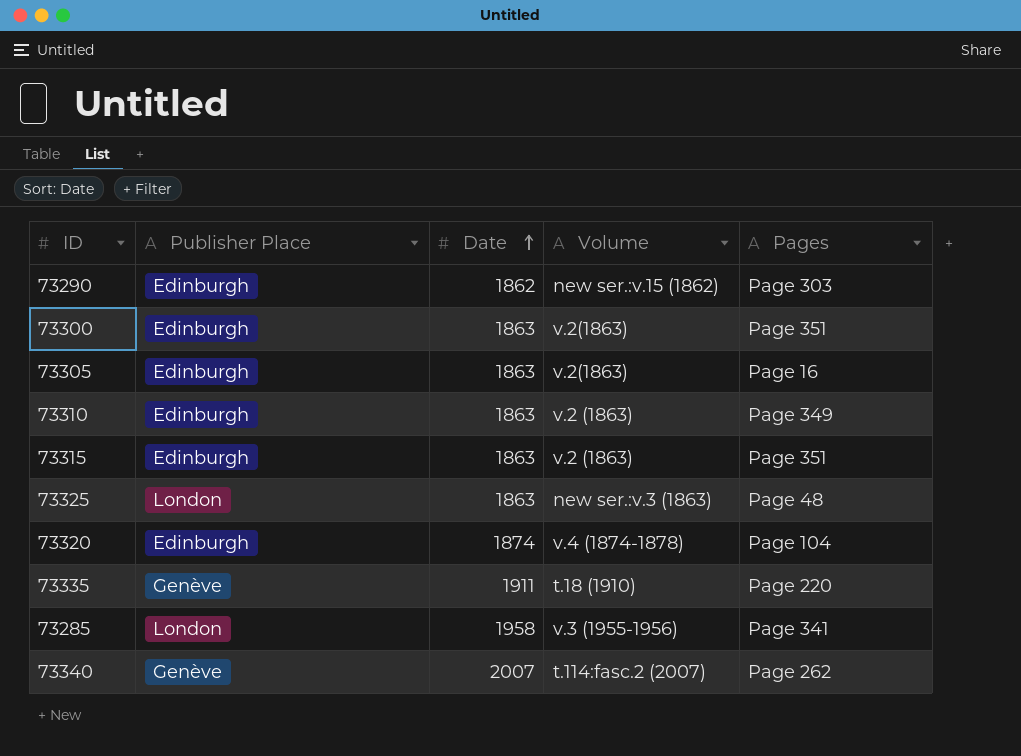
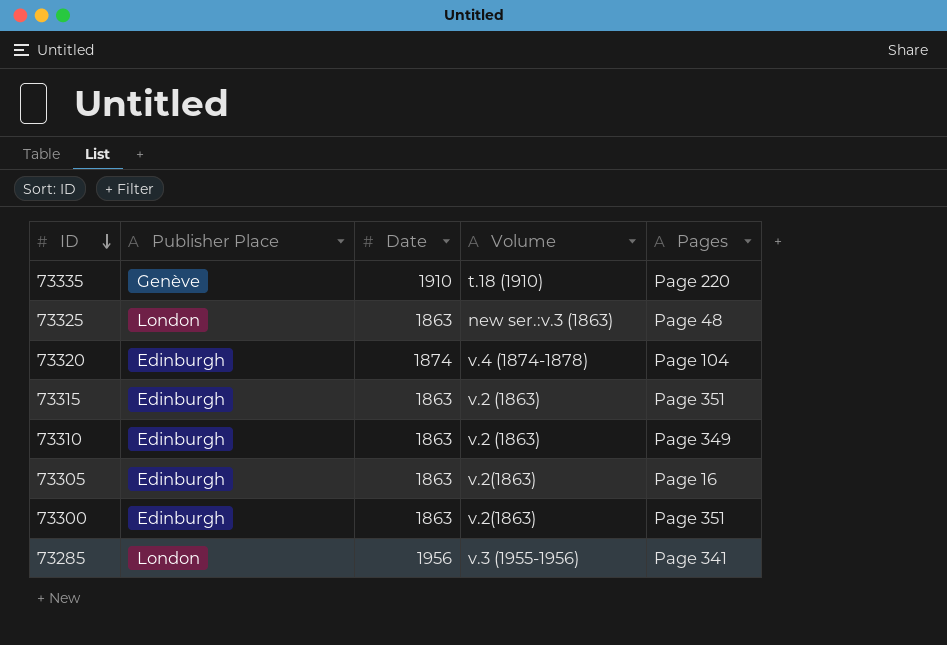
row order: Date ascending -> ID descending
row 73290: Edinburgh | 1862 | new ser.:v.15 (1862) | Page 303 -> none
row 73340: Genève | 2007 | t.114:fasc.2 (2007) | Page 262 -> none
73335 | Date: 1911 -> 1910
73285 | Date: 1958 -> 1956

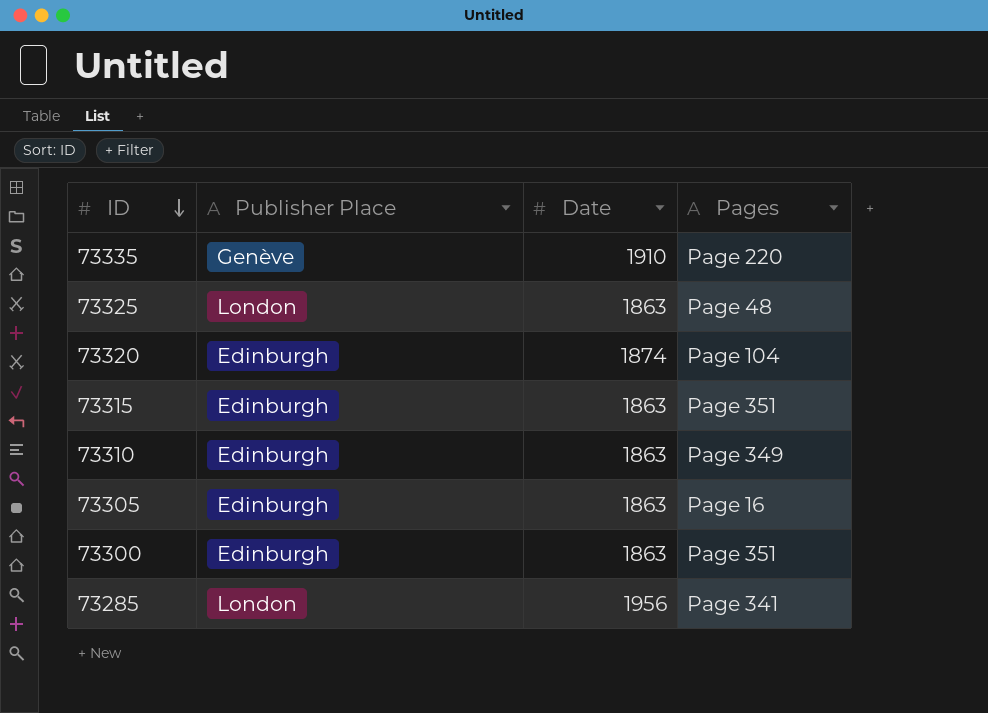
column Volume | position: 4 -> none

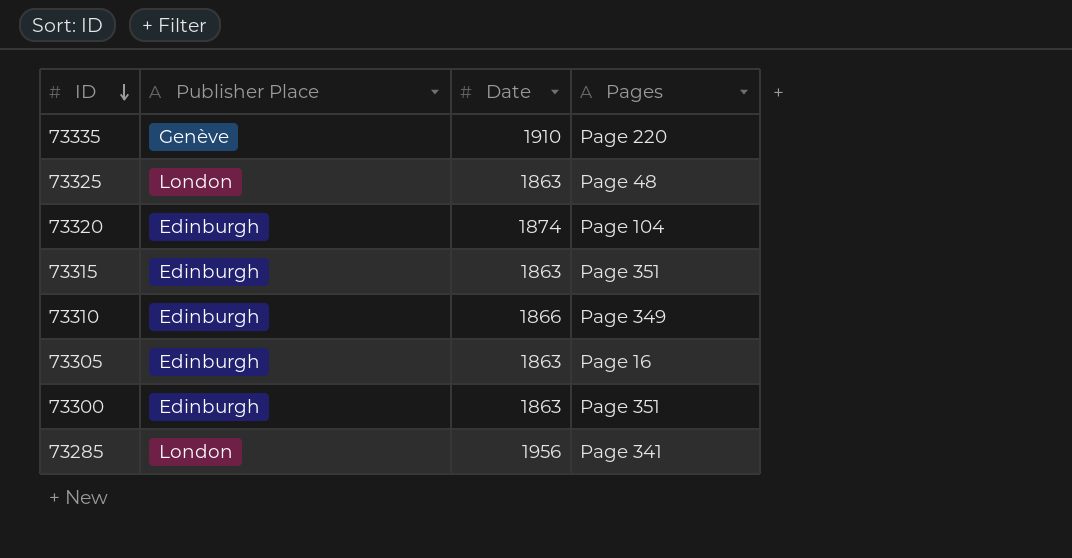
73310 | Date: 1863 -> 1866

